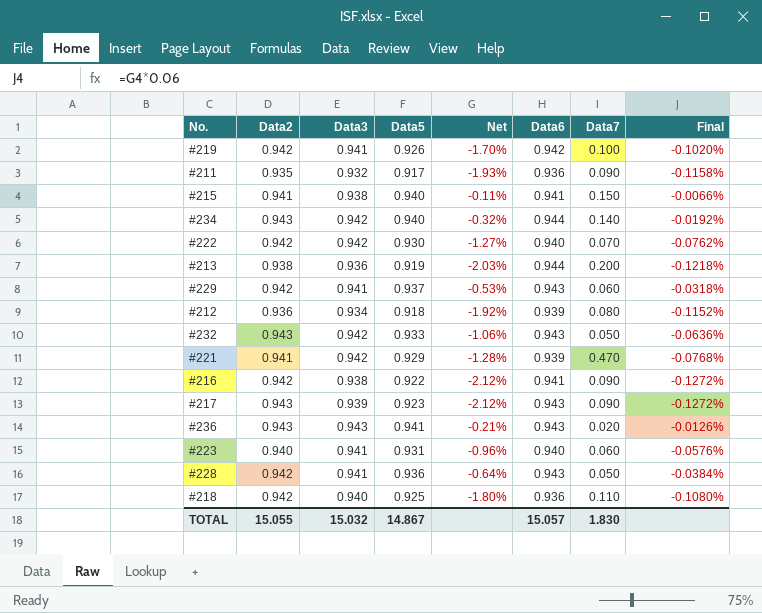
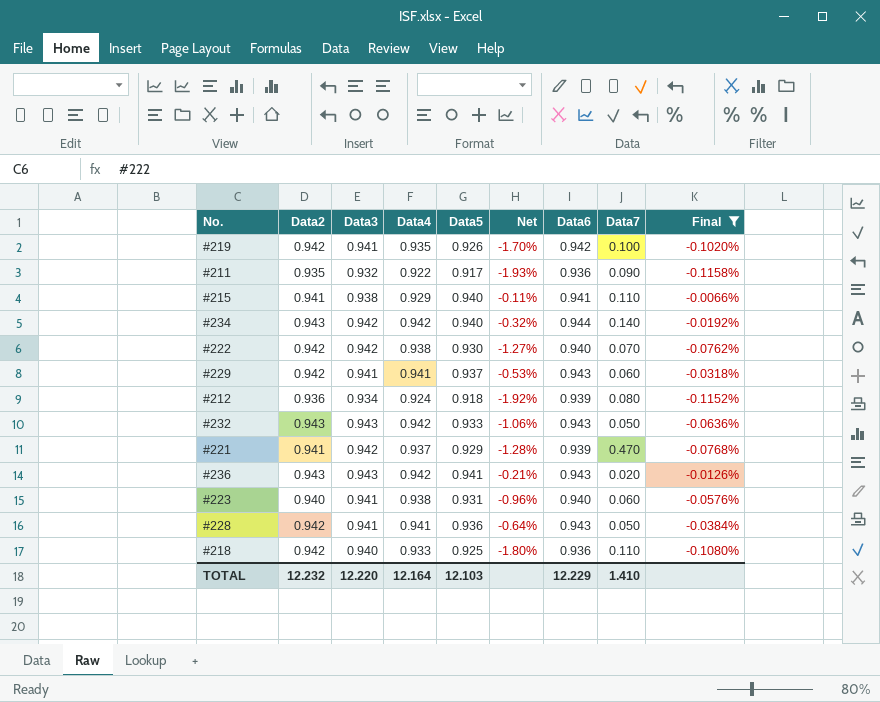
filter: none -> Final >= -0.1158%
column Data4 | position: none -> 4
#215 | Data7: 0.150 -> 0.110
#232 | Data3: 0.942 -> 0.943
TOTAL | Data2: 15.055 -> 12.232
TOTAL | Data3: 15.032 -> 12.220
TOTAL | Data5: 14.867 -> 12.103
TOTAL | Data6: 15.057 -> 12.229
TOTAL | Data7: 1.830 -> 1.410

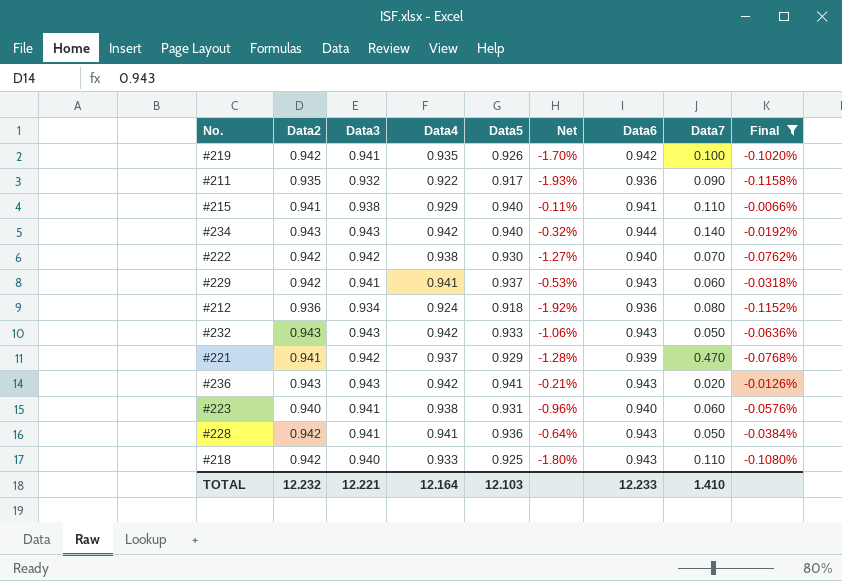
#234 | Data3: 0.942 -> 0.943
#212 | Data6: 0.939 -> 0.936
#218 | Data6: 0.936 -> 0.943
TOTAL | Data3: 12.220 -> 12.221
TOTAL | Data6: 12.229 -> 12.233

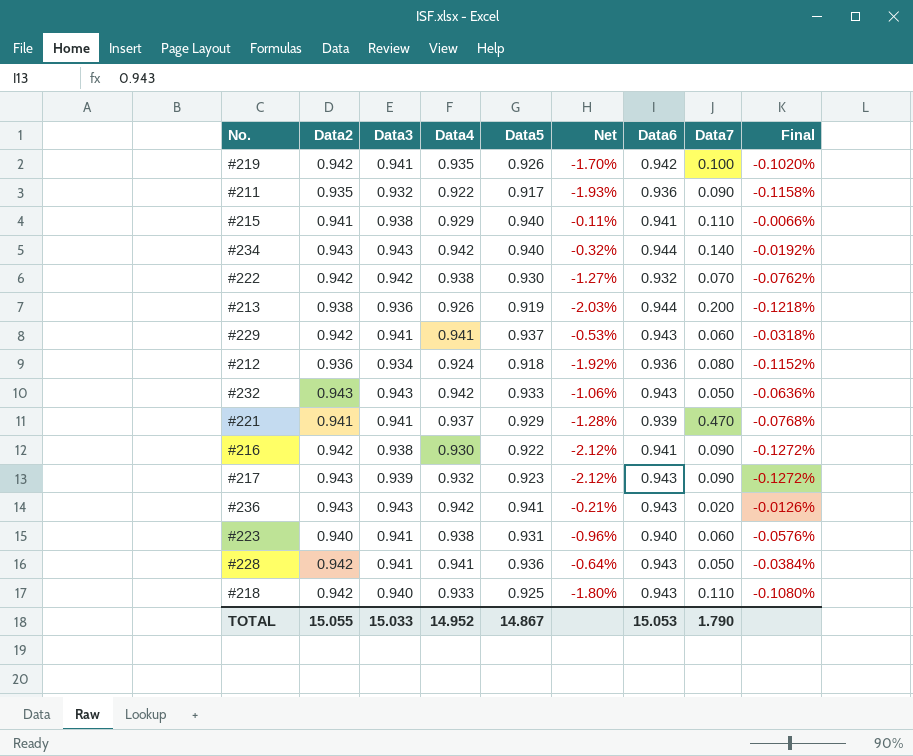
filter: Final >= -0.1158% -> none
#222 | Data6: 0.940 -> 0.932
#221 | Data3: 0.942 -> 0.941
TOTAL | Data2: 12.232 -> 15.055
TOTAL | Data3: 12.221 -> 15.033
TOTAL | Data4: 12.164 -> 14.952
TOTAL | Data5: 12.103 -> 14.867
TOTAL | Data6: 12.233 -> 15.053
TOTAL | Data7: 1.410 -> 1.790

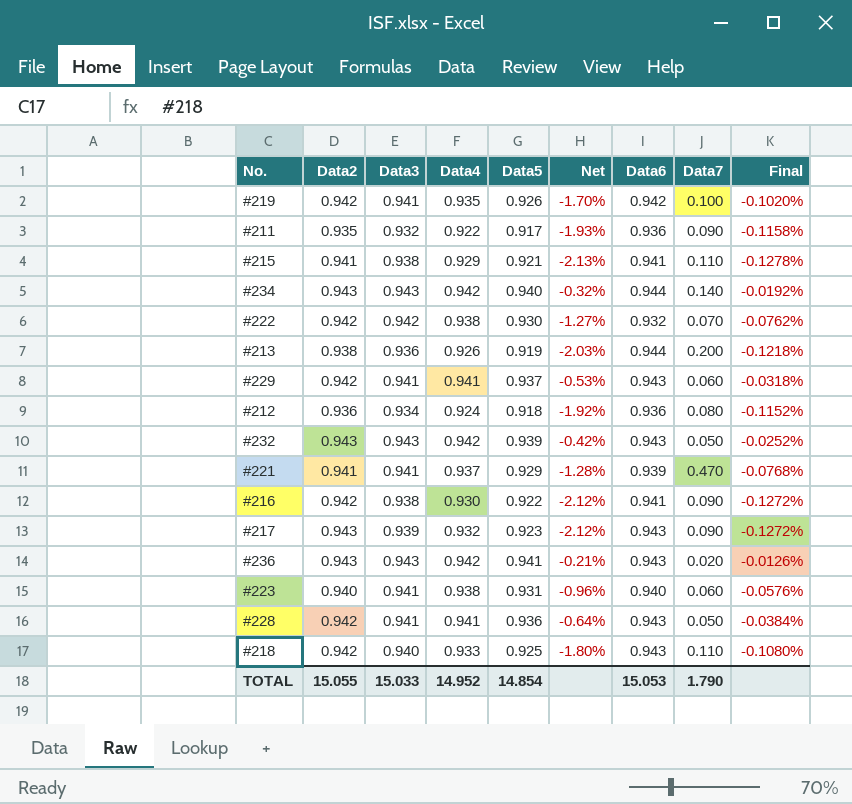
#215 | Data5: 0.940 -> 0.921
#215 | Net: -0.11% -> -2.13%
#215 | Final: -0.0066% -> -0.1278%
#232 | Data5: 0.933 -> 0.939
#232 | Net: -1.06% -> -0.42%
#232 | Final: -0.0636% -> -0.0252%
TOTAL | Data5: 14.867 -> 14.854

